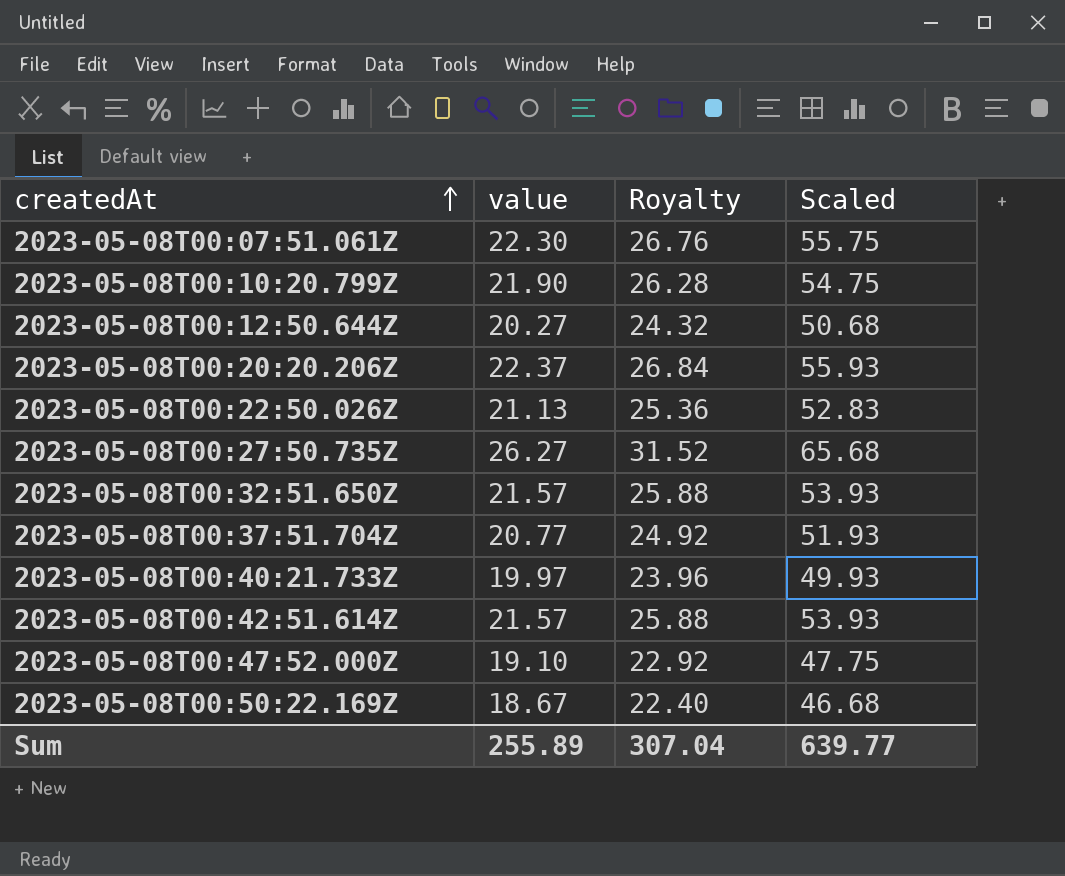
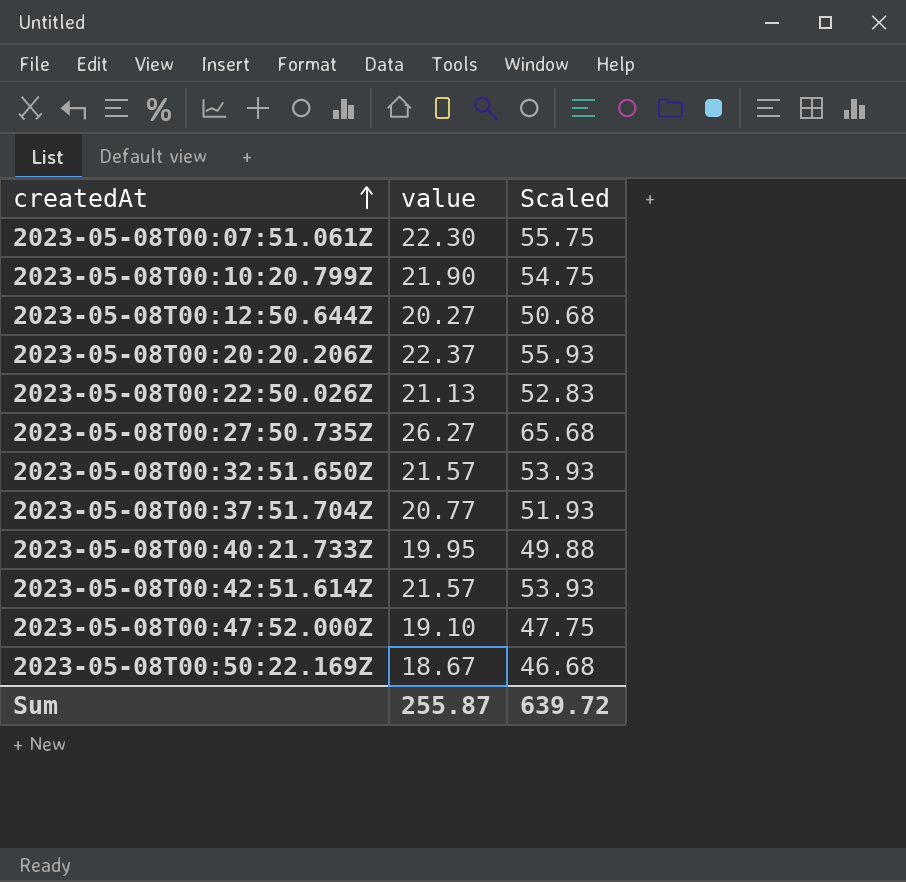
column Royalty | formula: [value] * 1.2 -> none
2023-05-08T00:40:21.733Z | value: 19.97 -> 19.95
2023-05-08T00:40:21.733Z | Scaled: 49.93 -> 49.88
Sum | value: 255.89 -> 255.87
Sum | Scaled: 639.77 -> 639.72

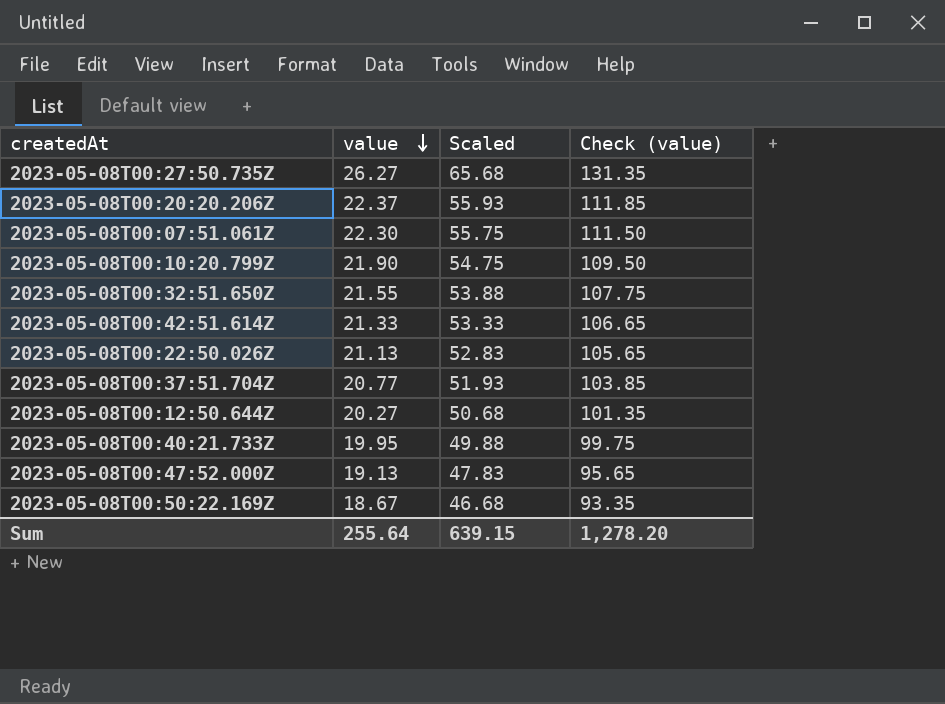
row order: createdAt ascending -> value descending
column Check (value) | formula: none -> [value] * 5
2023-05-08T00:32:51.650Z | value: 21.57 -> 21.55
2023-05-08T00:32:51.650Z | Scaled: 53.93 -> 53.88
2023-05-08T00:42:51.614Z | value: 21.57 -> 21.33
2023-05-08T00:42:51.614Z | Scaled: 53.93 -> 53.33
2023-05-08T00:47:52.000Z | value: 19.10 -> 19.13
2023-05-08T00:47:52.000Z | Scaled: 47.75 -> 47.83
Sum | value: 255.87 -> 255.64
Sum | Scaled: 639.72 -> 639.15

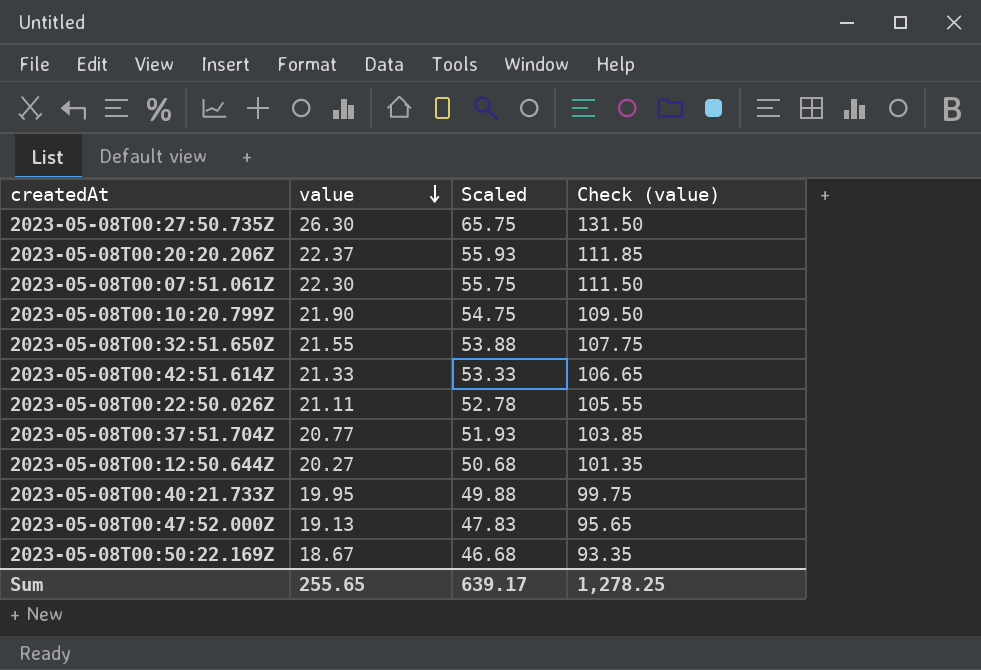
2023-05-08T00:27:50.735Z | value: 26.27 -> 26.30
2023-05-08T00:27:50.735Z | Scaled: 65.68 -> 65.75
2023-05-08T00:27:50.735Z | Check (value): 131.35 -> 131.50
2023-05-08T00:22:50.026Z | value: 21.13 -> 21.11
2023-05-08T00:22:50.026Z | Scaled: 52.83 -> 52.78
2023-05-08T00:22:50.026Z | Check (value): 105.65 -> 105.55
Sum | value: 255.64 -> 255.65
Sum | Scaled: 639.15 -> 639.17
Sum | Check (value): 1,278.20 -> 1,278.25

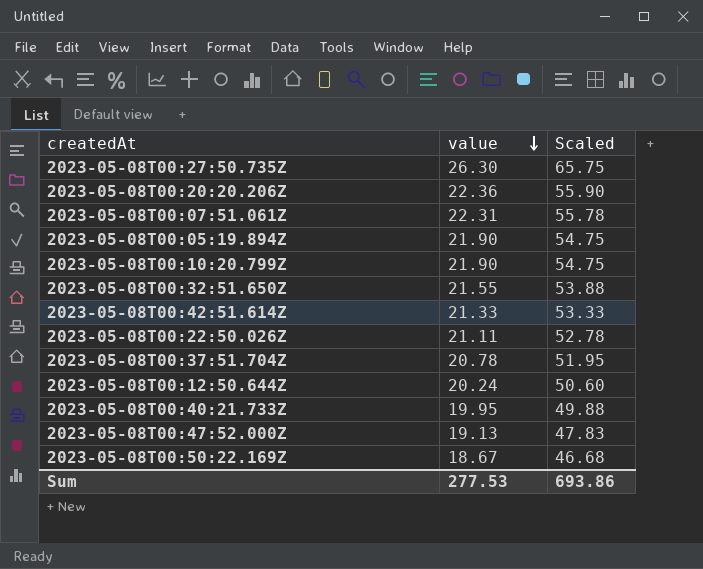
column Check (value) | formula: [value] * 5 -> none
2023-05-08T00:20:20.206Z | value: 22.37 -> 22.36
2023-05-08T00:20:20.206Z | Scaled: 55.93 -> 55.90
2023-05-08T00:07:51.061Z | value: 22.30 -> 22.31
2023-05-08T00:07:51.061Z | Scaled: 55.75 -> 55.78
row 2023-05-08T00:05:19.894Z: none -> 21.90 | 54.75
2023-05-08T00:37:51.704Z | value: 20.77 -> 20.78
2023-05-08T00:37:51.704Z | Scaled: 51.93 -> 51.95
2023-05-08T00:12:50.644Z | value: 20.27 -> 20.24
2023-05-08T00:12:50.644Z | Scaled: 50.68 -> 50.60
Sum | value: 255.65 -> 277.53
Sum | Scaled: 639.17 -> 693.86

